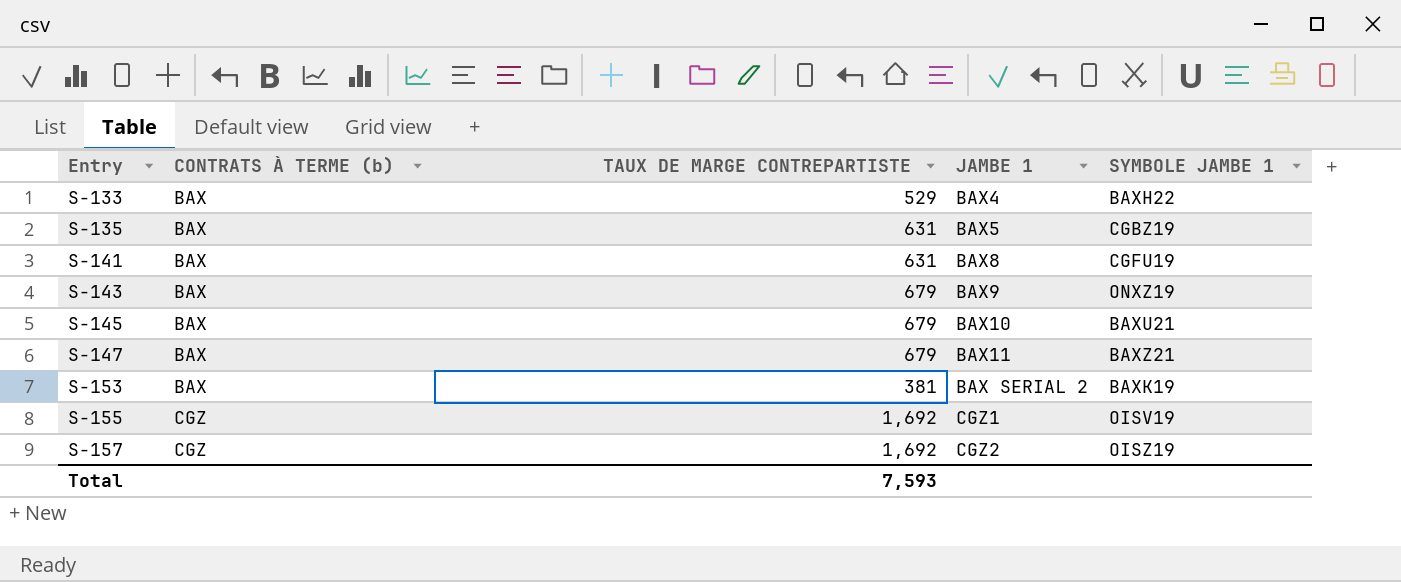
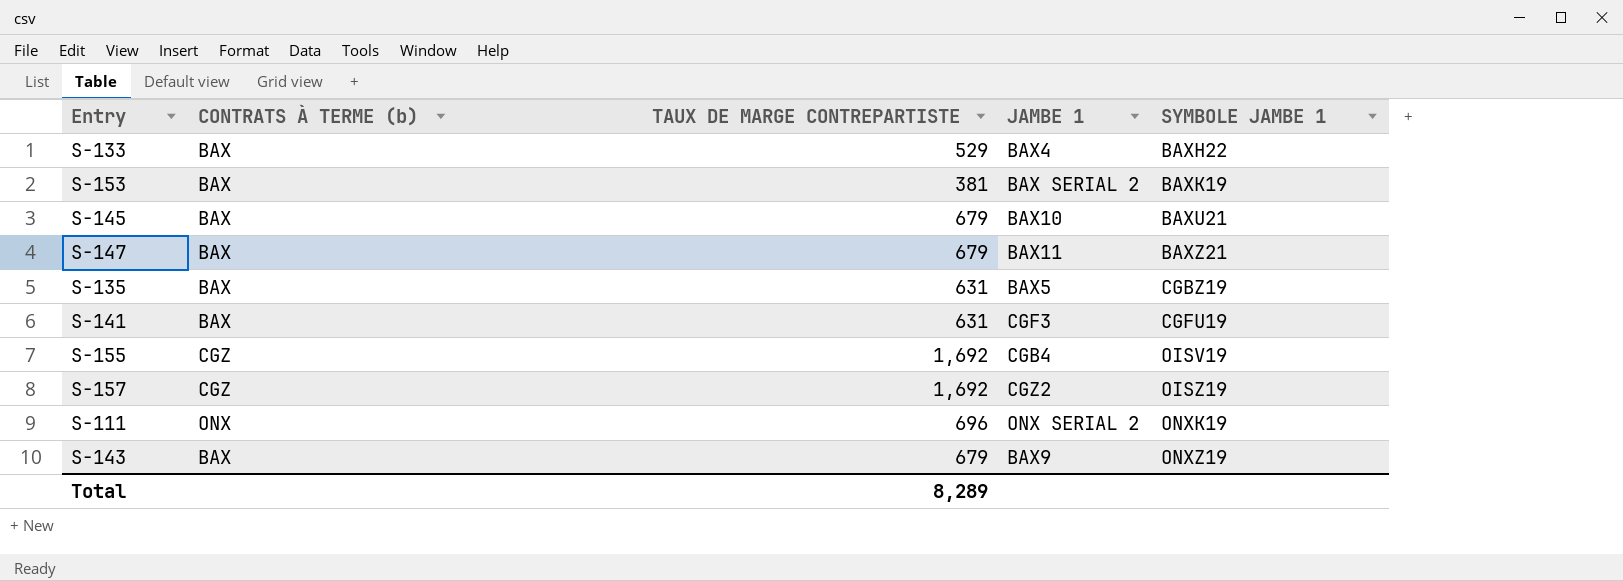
row order: Entry ascending -> SYMBOLE JAMBE 1 ascending
S-141 | JAMBE 1: BAX8 -> CGF3
S-155 | JAMBE 1: CGZ1 -> CGB4
row S-111: none -> ONX | 696 | ONX SERIAL 2 | ONXK19
Total | TAUX DE MARGE CONTREPARTISTE: 7,593 -> 8,289

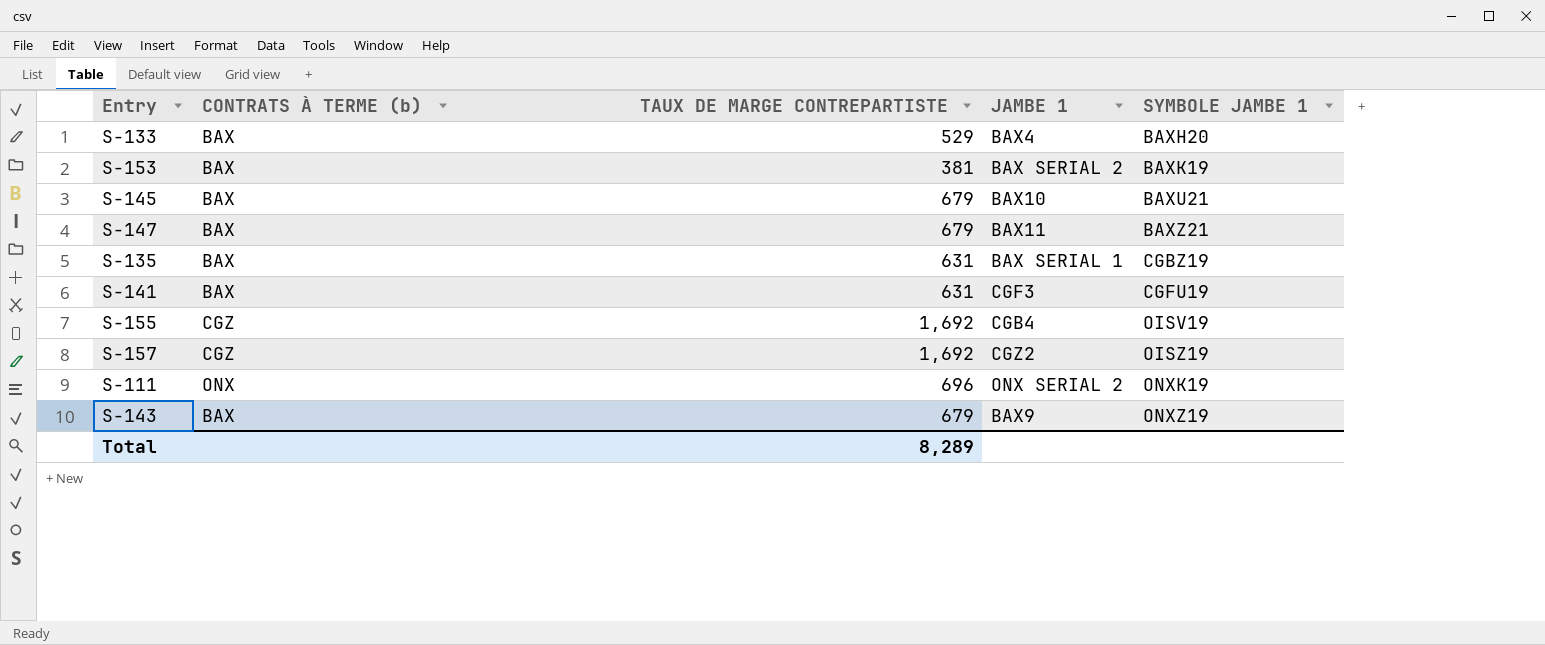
S-133 | SYMBOLE JAMBE 1: BAXH22 -> BAXH20
S-135 | JAMBE 1: BAX5 -> BAX SERIAL 1

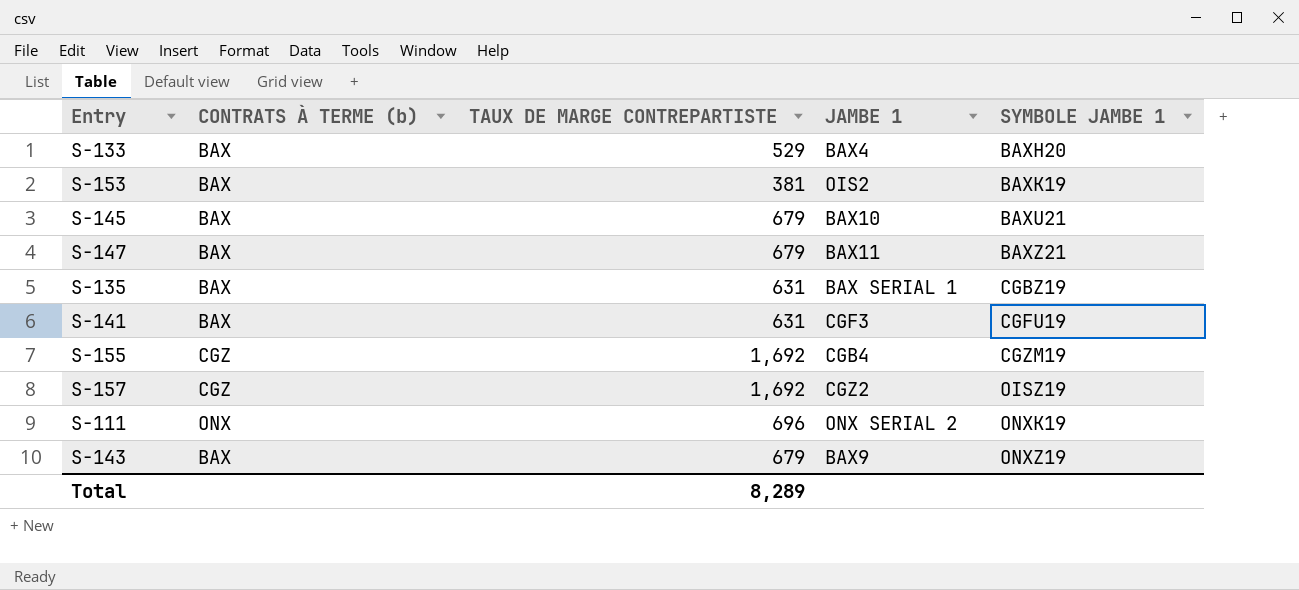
S-153 | JAMBE 1: BAX SERIAL 2 -> OIS2
S-155 | SYMBOLE JAMBE 1: OISV19 -> CGZM19

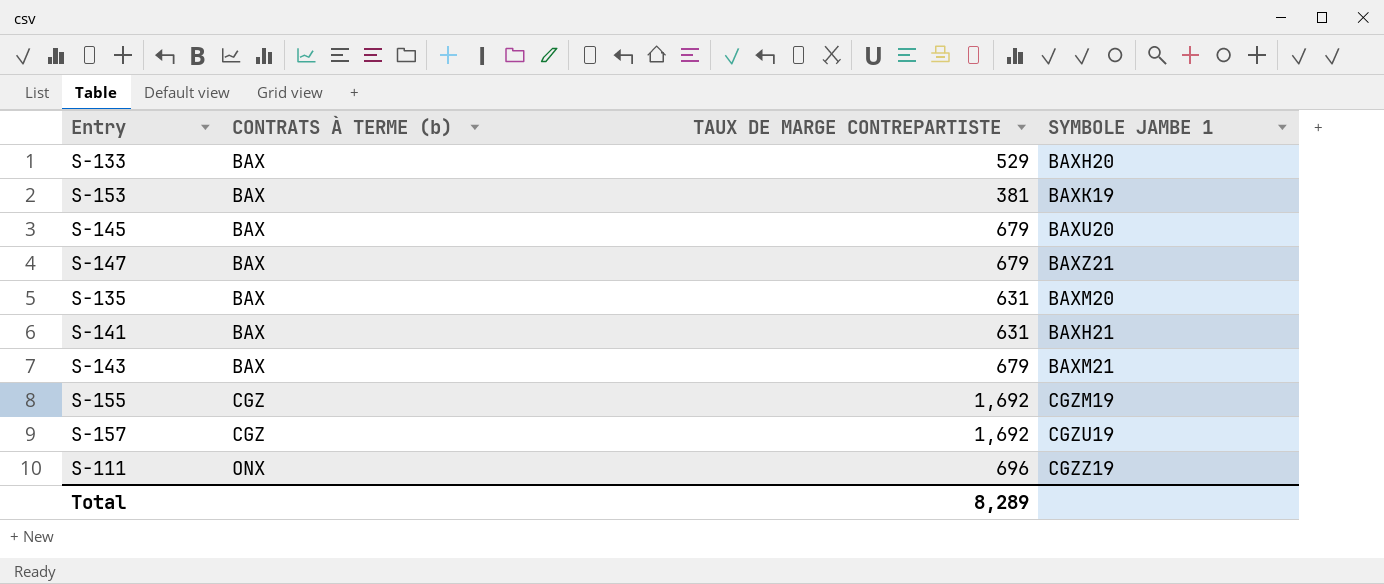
row order: SYMBOLE JAMBE 1 ascending -> CONTRATS À TERME (b) ascending
column JAMBE 1 | position: 4 -> none
S-145 | SYMBOLE JAMBE 1: BAXU21 -> BAXU20
S-135 | SYMBOLE JAMBE 1: CGBZ19 -> BAXM20
S-141 | SYMBOLE JAMBE 1: CGFU19 -> BAXH21
S-143 | SYMBOLE JAMBE 1: ONXZ19 -> BAXM21
S-157 | SYMBOLE JAMBE 1: OISZ19 -> CGZU19
S-111 | SYMBOLE JAMBE 1: ONXK19 -> CGZZ19

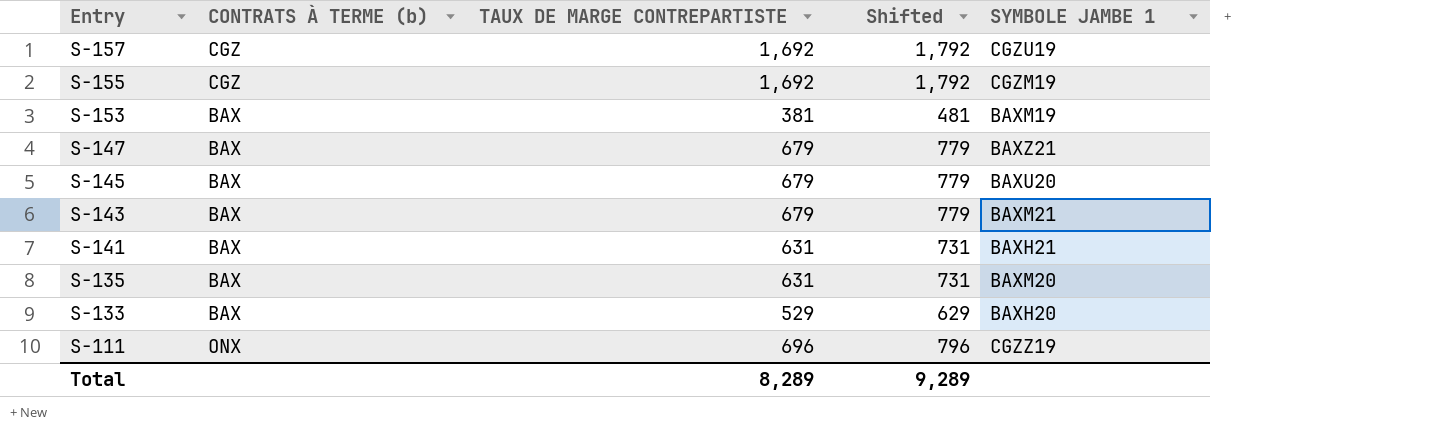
row order: CONTRATS À TERME (b) ascending -> Entry descending
column Shifted | formula: none -> [TAUX DE MARGE CONTREPARTISTE] + 100
S-153 | SYMBOLE JAMBE 1: BAXK19 -> BAXM19

